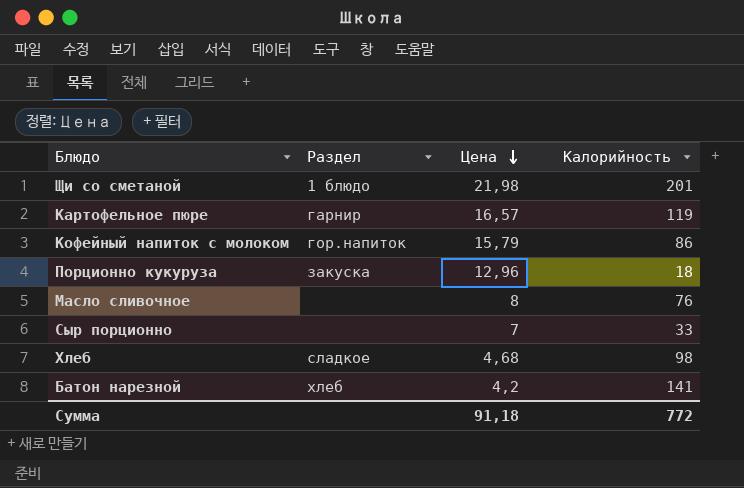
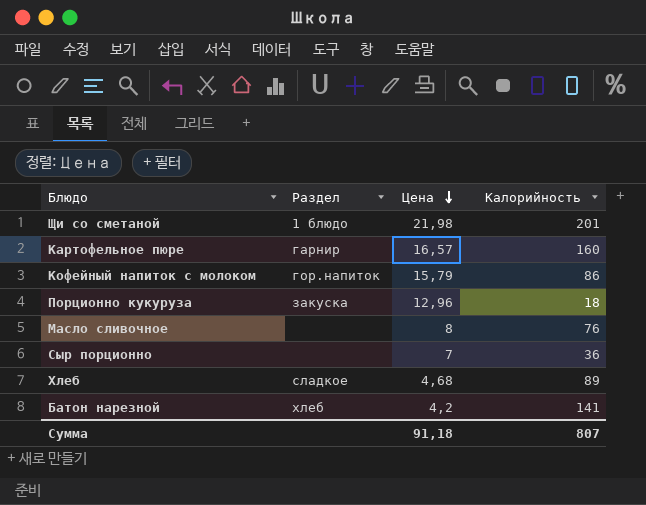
Картофельное пюре | Калорийность: 119 -> 160
Сыр порционно | Калорийность: 33 -> 36
Хлеб | Калорийность: 98 -> 89
Сумма | Калорийность: 772 -> 807

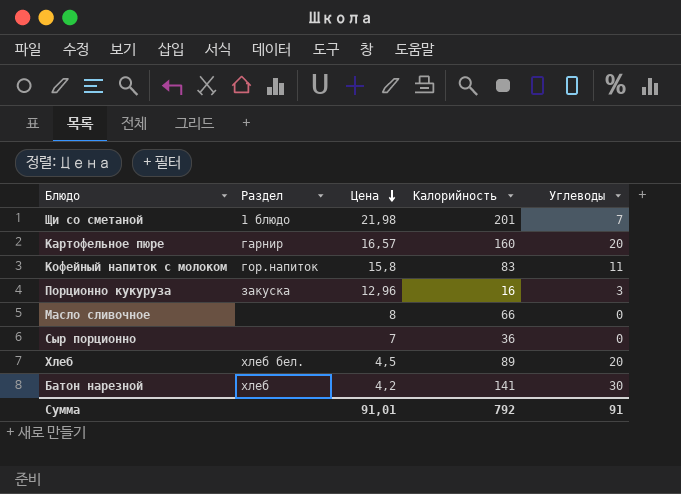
column Углеводы | position: none -> 5
Кофейный напиток с молоком | Цена: 15,79 -> 15,8
Кофейный напиток с молоком | Калорийность: 86 -> 83
Порционно кукуруза | Калорийность: 18 -> 16
Масло сливочное | Калорийность: 76 -> 66
Хлеб | Раздел: сладкое -> хлеб бел.
Хлеб | Цена: 4,68 -> 4,5
Сумма | Цена: 91,18 -> 91,01
Сумма | Калорийность: 807 -> 792

